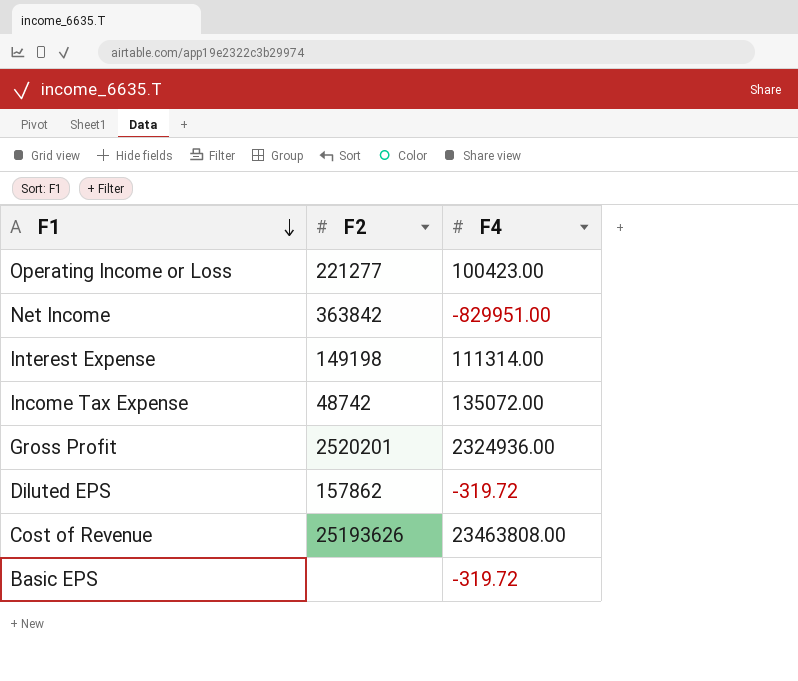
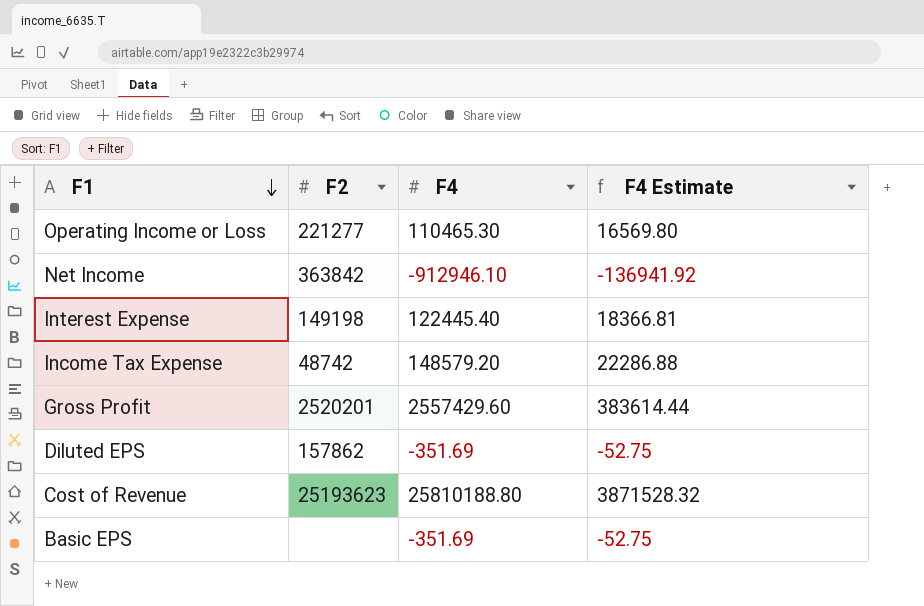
column F4 Estimate | formula: none -> [F4] * 0.15
Operating Income or Loss | F4: 100423.00 -> 110465.30
Net Income | F4: -829951.00 -> -912946.10
Interest Expense | F4: 111314.00 -> 122445.40
Income Tax Expense | F4: 135072.00 -> 148579.20
Gross Profit | F4: 2324936.00 -> 2557429.60
Diluted EPS | F4: -319.72 -> -351.69
Cost of Revenue | F2: 25193626 -> 25193623
Cost of Revenue | F4: 23463808.00 -> 25810188.80
Basic EPS | F4: -319.72 -> -351.69

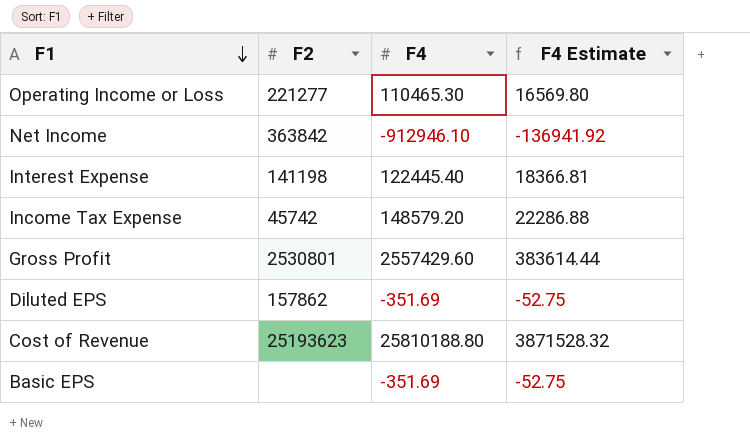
Interest Expense | F2: 149198 -> 141198
Income Tax Expense | F2: 48742 -> 45742
Gross Profit | F2: 2520201 -> 2530801

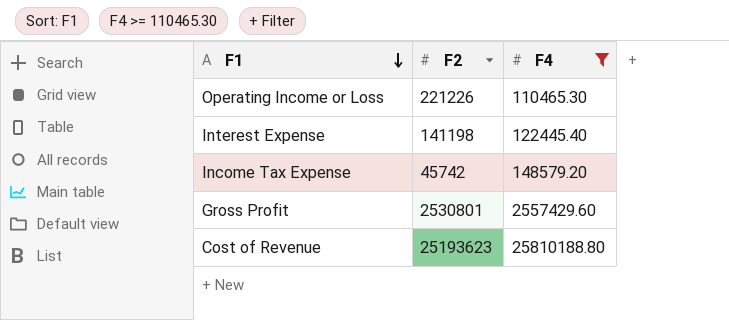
filter: none -> F4 >= 110465.30
column F4 Estimate | formula: [F4] * 0.15 -> none
Operating Income or Loss | F2: 221277 -> 221226

